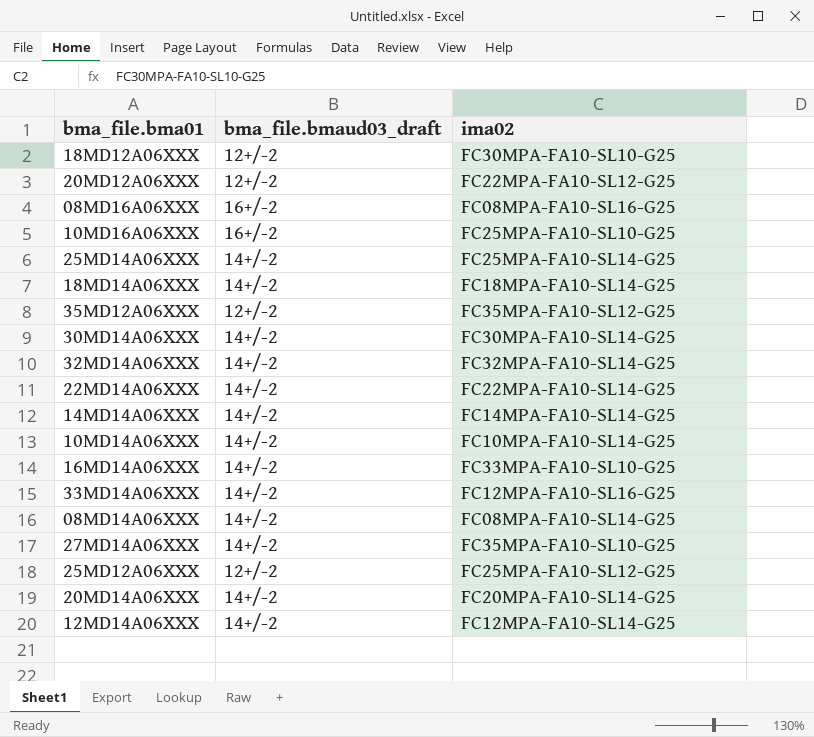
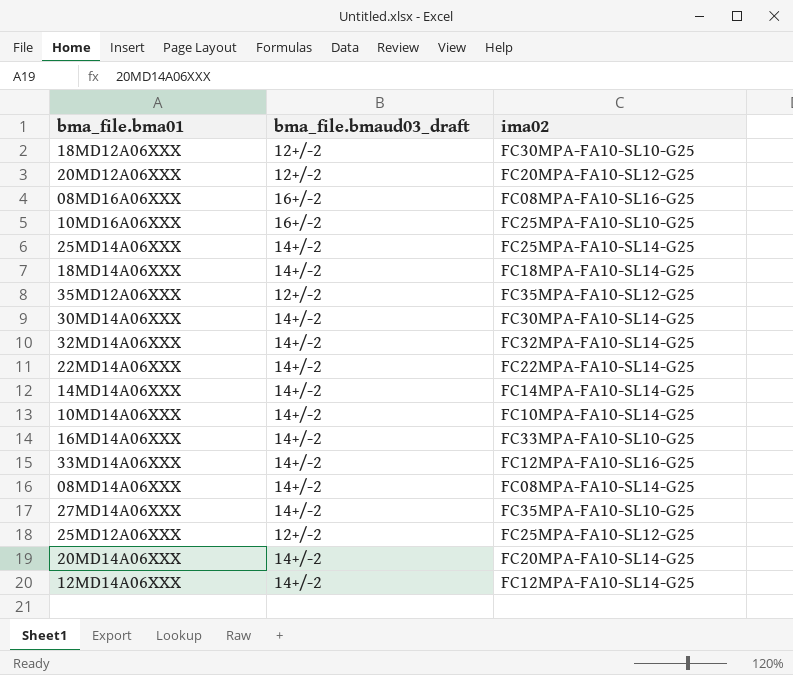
20MD12A06XXX | ima02: FC22MPA-FA10-SL12-G25 -> FC20MPA-FA10-SL12-G25

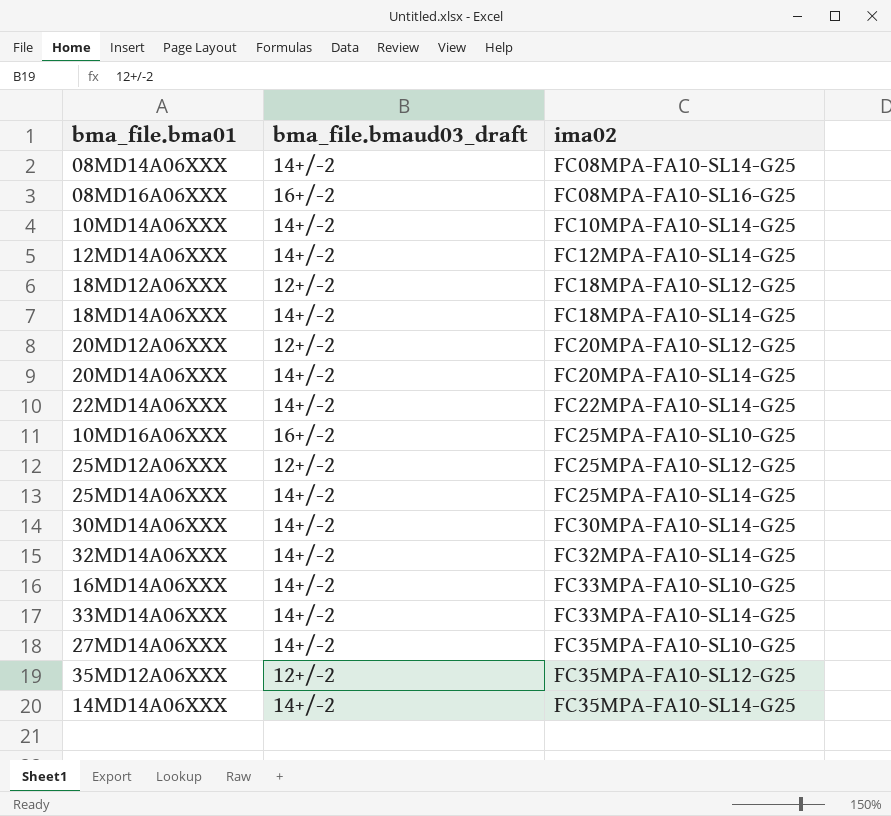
row order: none -> ima02 ascending
18MD12A06XXX | ima02: FC30MPA-FA10-SL10-G25 -> FC18MPA-FA10-SL12-G25
33MD14A06XXX | ima02: FC12MPA-FA10-SL16-G25 -> FC33MPA-FA10-SL14-G25
14MD14A06XXX | ima02: FC14MPA-FA10-SL14-G25 -> FC35MPA-FA10-SL14-G25

